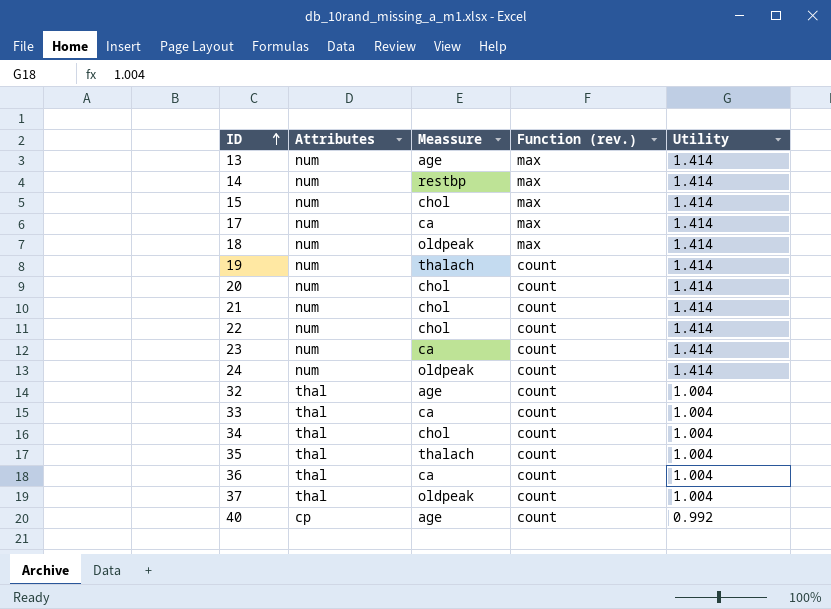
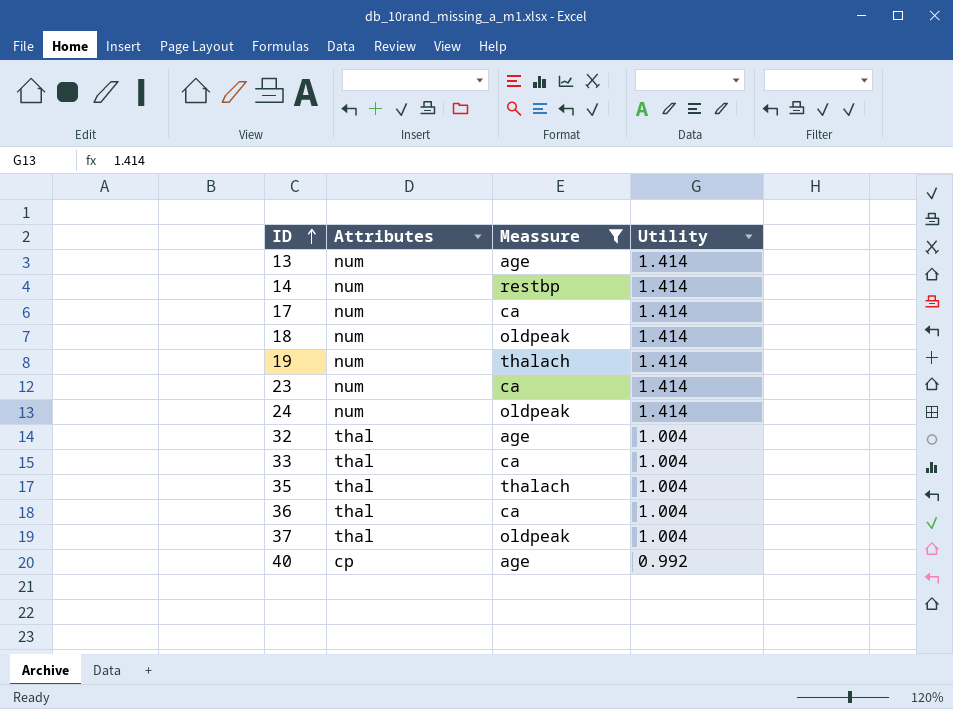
filter: none -> Meassure != chol
column Function (rev.) | position: 4 -> none

